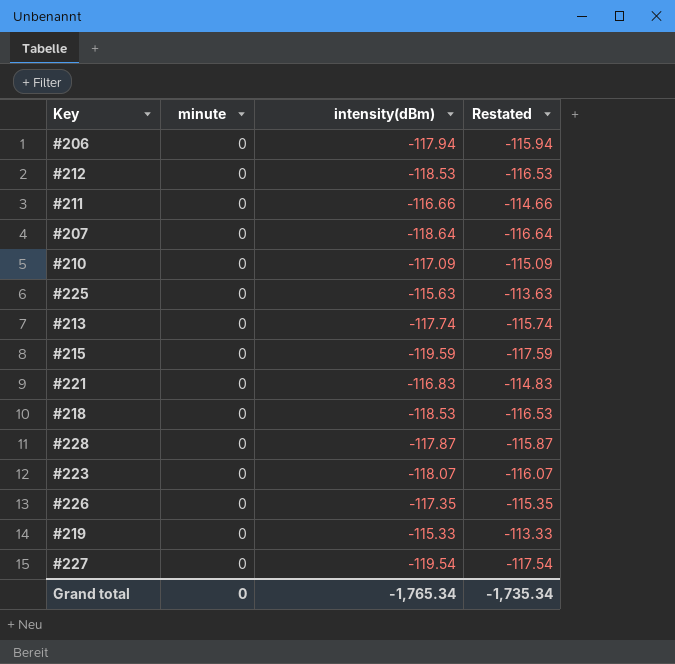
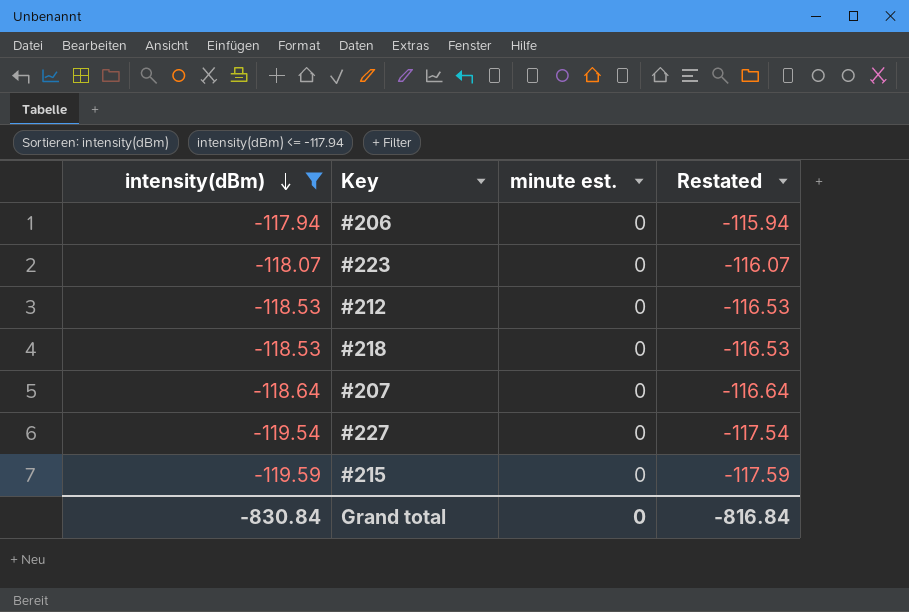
filter: none -> intensity(dBm) <= -117.94
row order: none -> intensity(dBm) descending
column intensity(dBm) | position: 3 -> 1
column name: minute -> minute est.
Grand total | intensity(dBm): -1,765.34 -> -830.84
Grand total | Restated: -1,735.34 -> -816.84

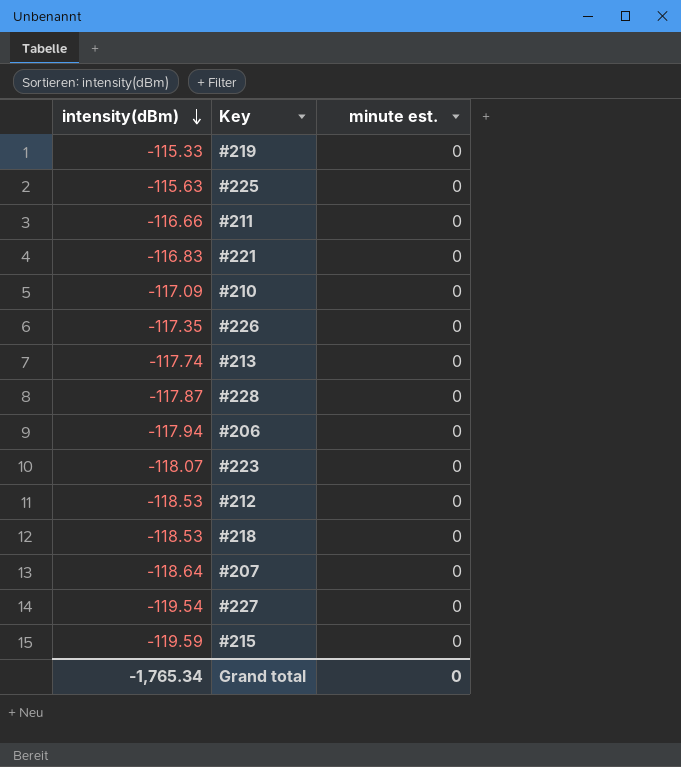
filter: intensity(dBm) <= -117.94 -> none
column Restated | formula: [intensity(dBm)] + 2 -> none
Grand total | intensity(dBm): -830.84 -> -1,765.34

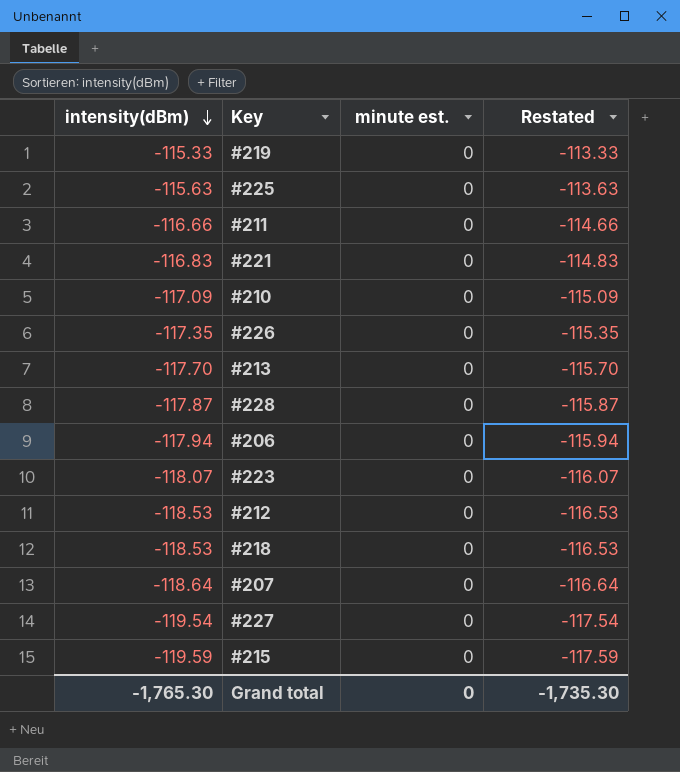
column Restated | formula: none -> [intensity(dBm)] + 2
#213 | intensity(dBm): -117.74 -> -117.70
Grand total | intensity(dBm): -1,765.34 -> -1,765.30

